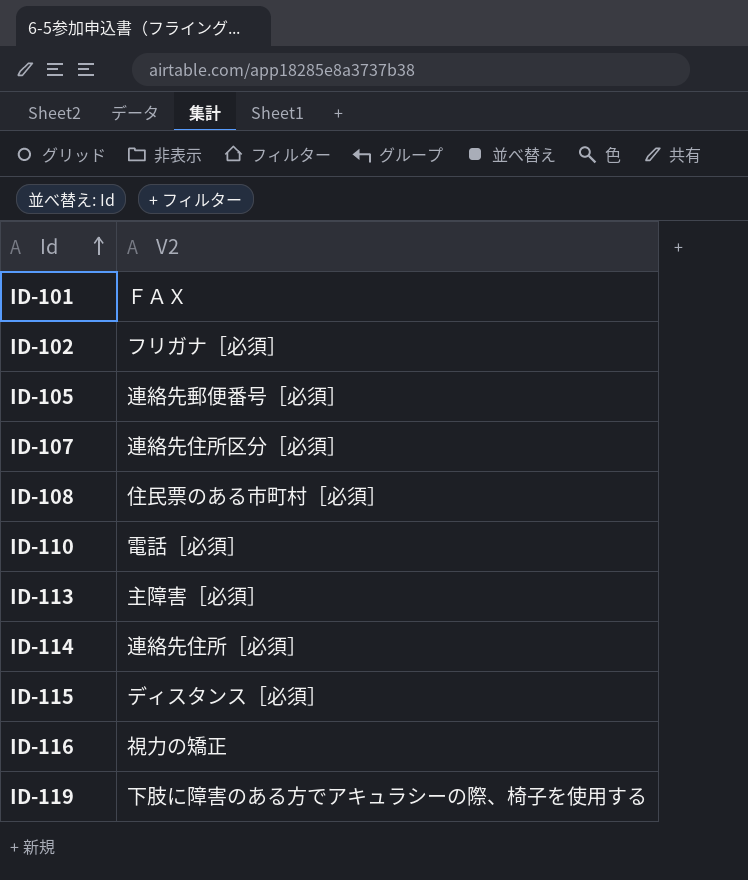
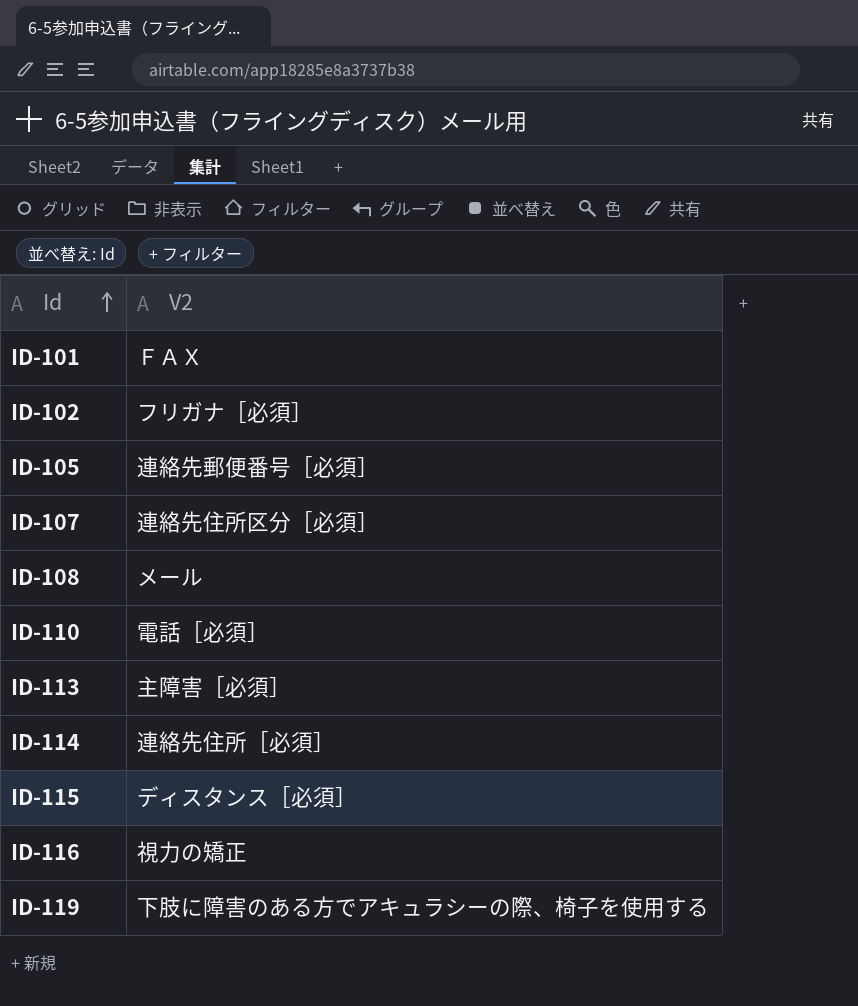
ID-108 | V2: 住民票のある市町村［必須］ -> メール

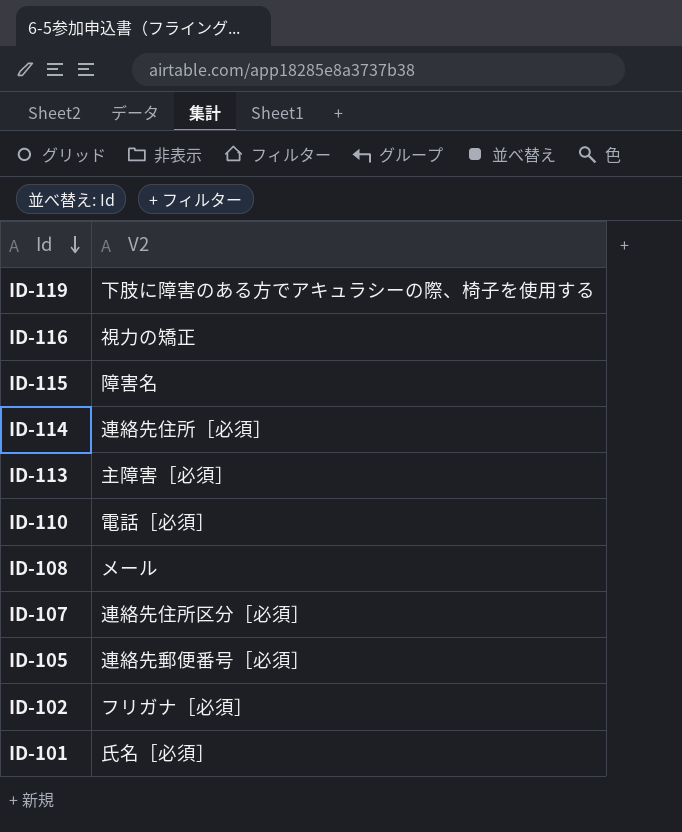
row order: Id ascending -> Id descending
ID-115 | V2: ディスタンス［必須］ -> 障害名
ID-101 | V2: ＦＡＸ -> 氏名［必須］

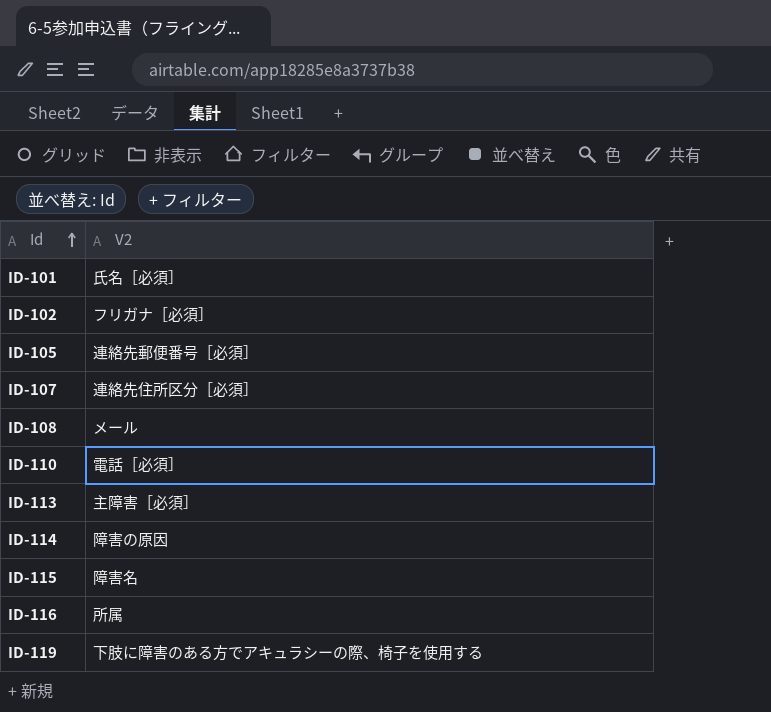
row order: Id descending -> Id ascending
ID-114 | V2: 連絡先住所［必須］ -> 障害の原因
ID-116 | V2: 視力の矯正 -> 所属

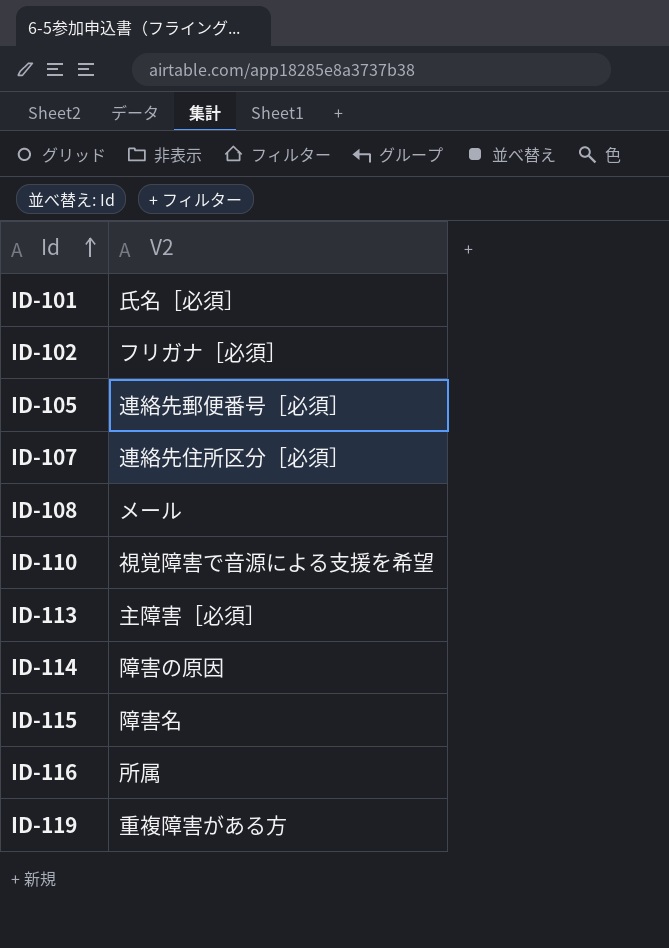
ID-110 | V2: 電話［必須］ -> 視覚障害で音源による支援を希望
ID-119 | V2: 下肢に障害のある方でアキュラシーの際、椅子を使用する -> 重複障害がある方

